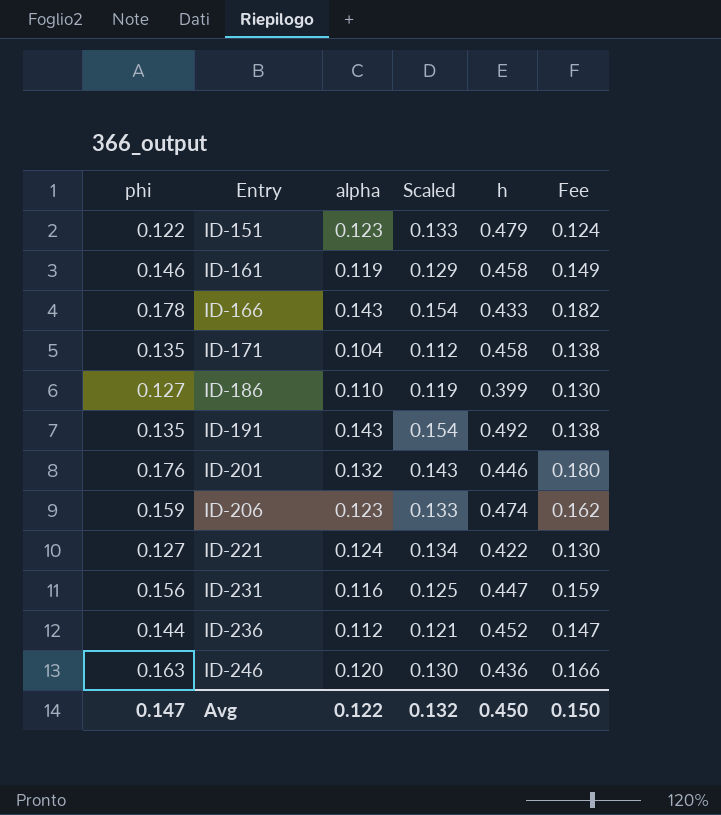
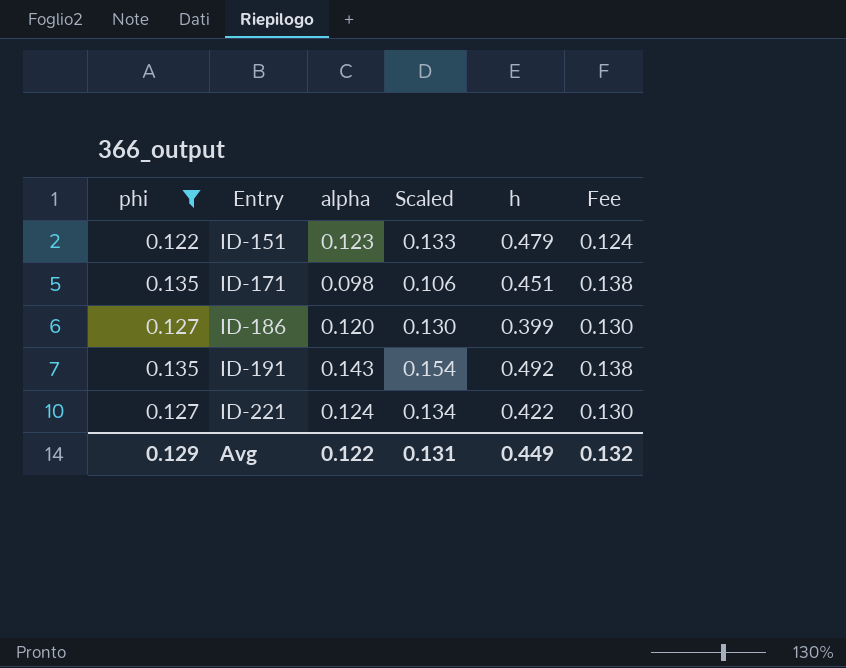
filter: none -> phi <= 0.135
ID-171 | alpha: 0.104 -> 0.098
ID-171 | Scaled: 0.112 -> 0.106
ID-171 | h: 0.458 -> 0.451
ID-186 | alpha: 0.110 -> 0.120
ID-186 | Scaled: 0.119 -> 0.130
Avg | phi: 0.147 -> 0.129
Avg | Scaled: 0.132 -> 0.131
Avg | h: 0.450 -> 0.449
Avg | Fee: 0.150 -> 0.132

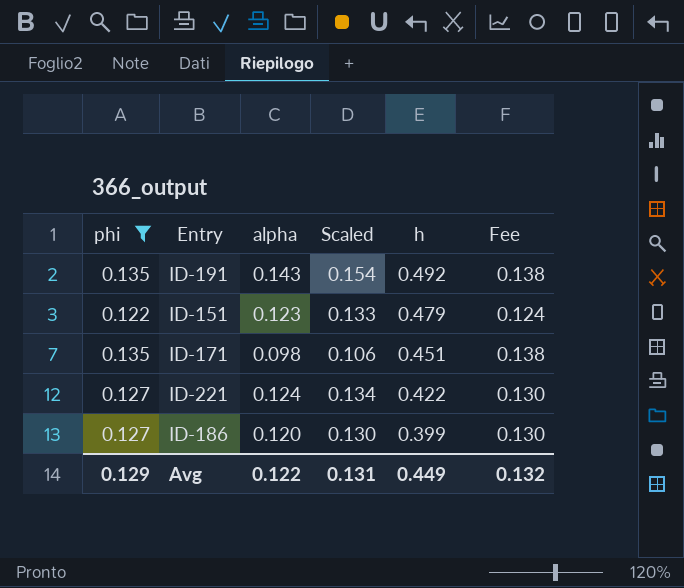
row order: Entry ascending -> h descending

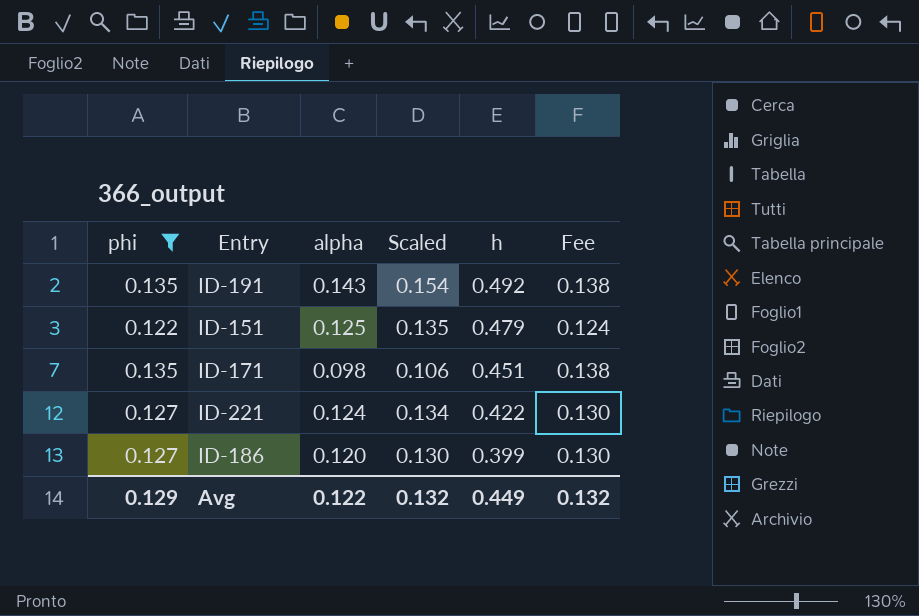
ID-151 | alpha: 0.123 -> 0.125
ID-151 | Scaled: 0.133 -> 0.135
Avg | Scaled: 0.131 -> 0.132

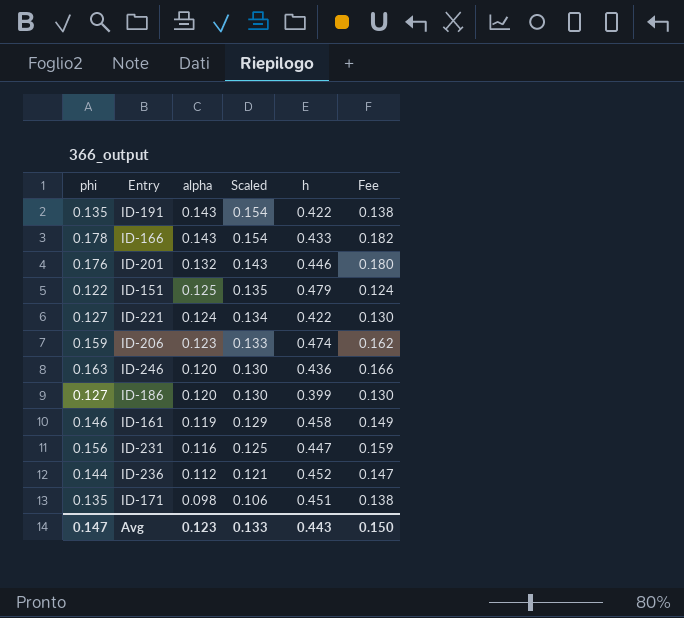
filter: phi <= 0.135 -> none
row order: h descending -> alpha descending
ID-191 | h: 0.492 -> 0.422
Avg | phi: 0.129 -> 0.147
Avg | alpha: 0.122 -> 0.123
Avg | Scaled: 0.132 -> 0.133
Avg | h: 0.449 -> 0.443
Avg | Fee: 0.132 -> 0.150

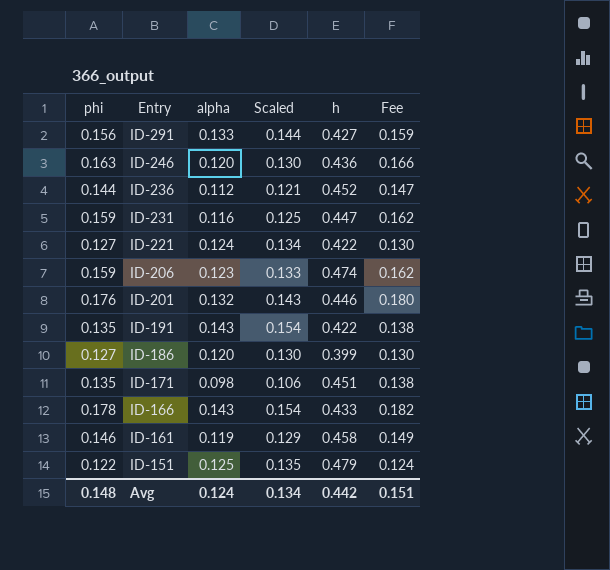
row order: alpha descending -> Entry descending
row ID-291: none -> 0.156 | 0.133 | 0.144 | 0.427 | 0.159
ID-231 | phi: 0.156 -> 0.159
ID-231 | Fee: 0.159 -> 0.162
Avg | phi: 0.147 -> 0.148
Avg | alpha: 0.123 -> 0.124
Avg | Scaled: 0.133 -> 0.134
Avg | h: 0.443 -> 0.442
Avg | Fee: 0.150 -> 0.151

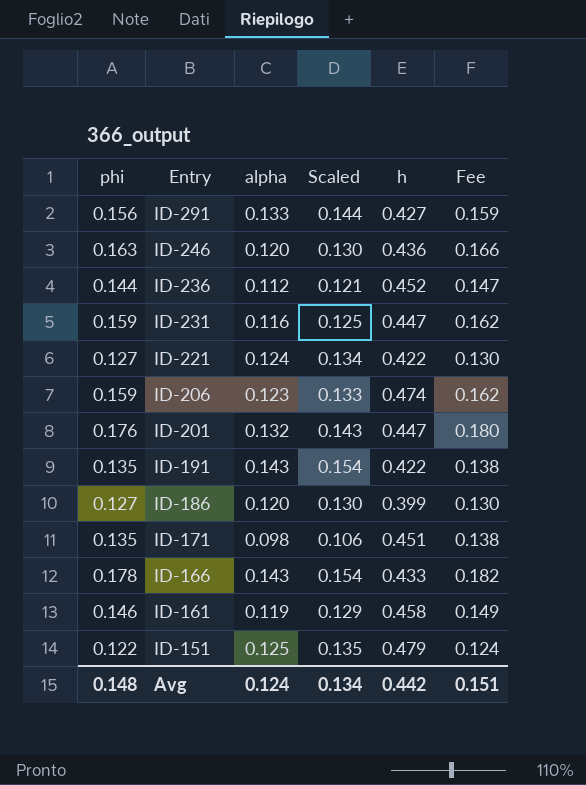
ID-201 | h: 0.446 -> 0.447

